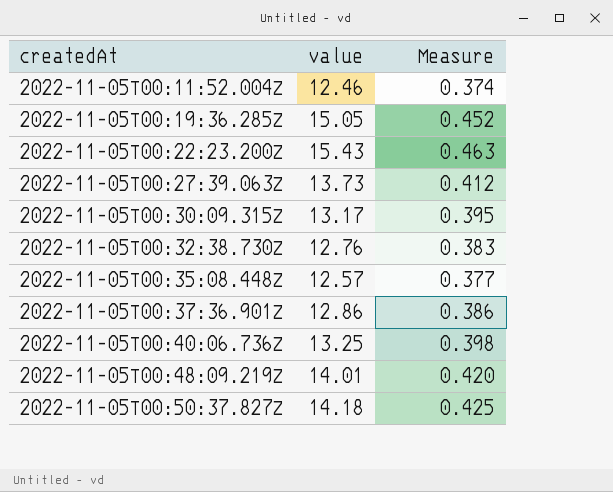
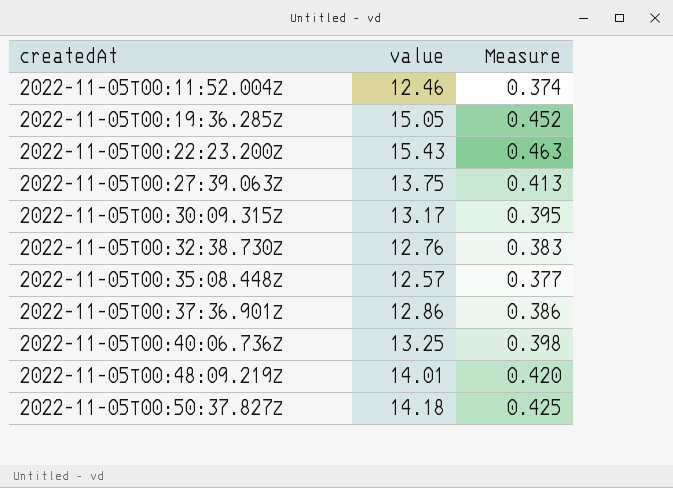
2022-11-05T00:27:39.063Z | value: 13.73 -> 13.75
2022-11-05T00:27:39.063Z | Measure: 0.412 -> 0.413

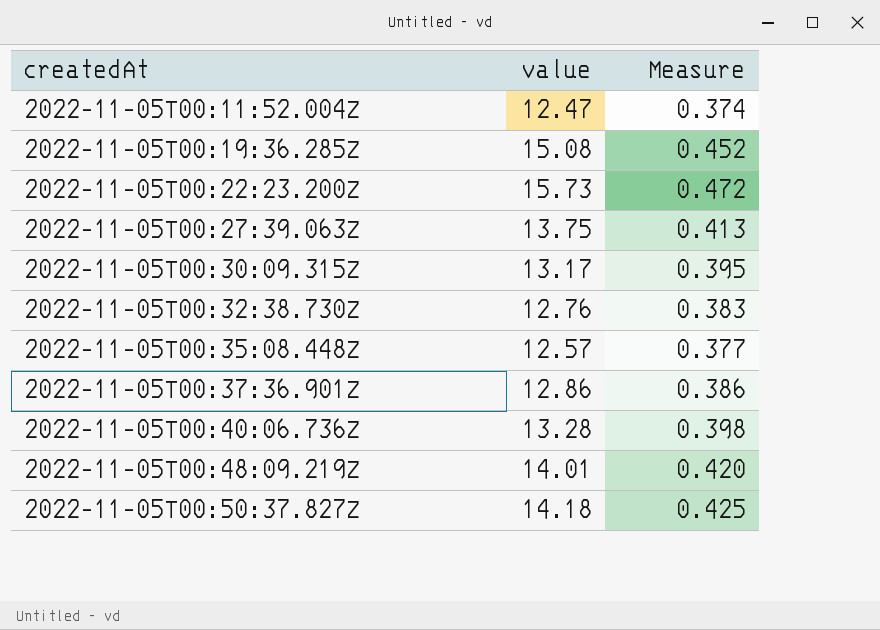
2022-11-05T00:11:52.004Z | value: 12.46 -> 12.47
2022-11-05T00:19:36.285Z | value: 15.05 -> 15.08
2022-11-05T00:22:23.200Z | value: 15.43 -> 15.73
2022-11-05T00:22:23.200Z | Measure: 0.463 -> 0.472
2022-11-05T00:40:06.736Z | value: 13.25 -> 13.28

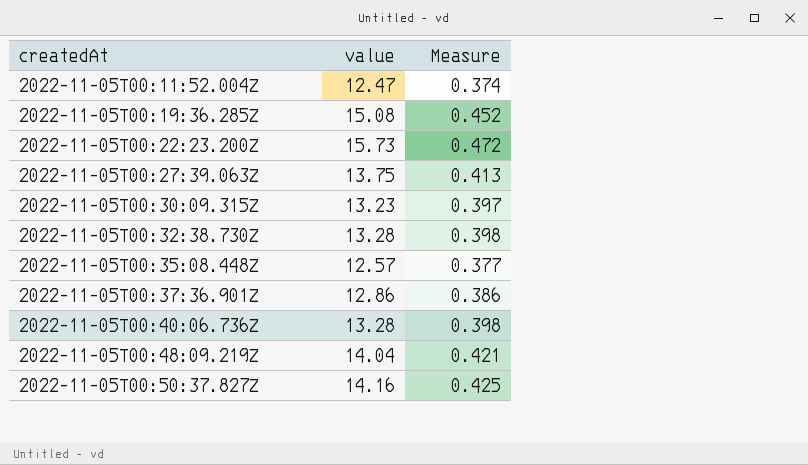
2022-11-05T00:30:09.315Z | value: 13.17 -> 13.23
2022-11-05T00:30:09.315Z | Measure: 0.395 -> 0.397
2022-11-05T00:32:38.730Z | value: 12.76 -> 13.28
2022-11-05T00:32:38.730Z | Measure: 0.383 -> 0.398
2022-11-05T00:48:09.219Z | value: 14.01 -> 14.04
2022-11-05T00:48:09.219Z | Measure: 0.420 -> 0.421
2022-11-05T00:50:37.827Z | value: 14.18 -> 14.16

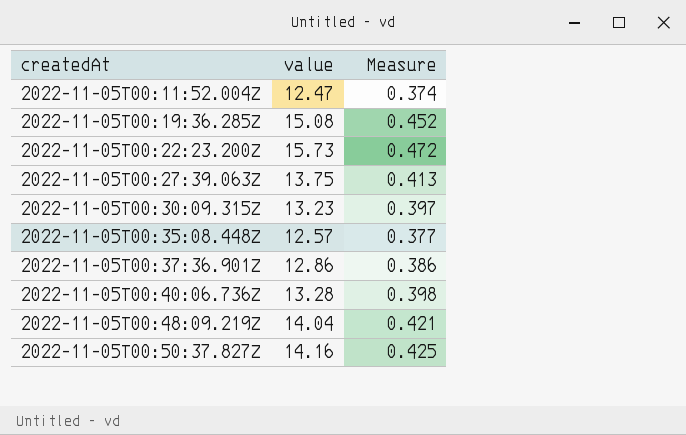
row 2022-11-05T00:32:38.730Z: 13.28 | 0.398 -> none

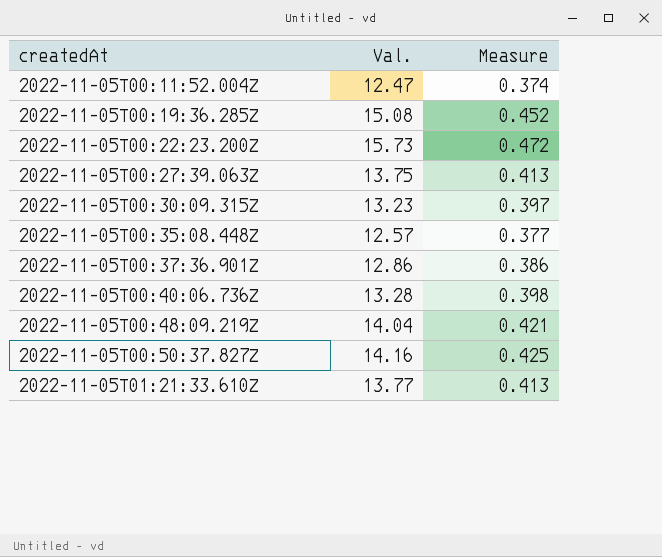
column name: value -> Val.
row 2022-11-05T01:21:33.610Z: none -> 13.77 | 0.413

